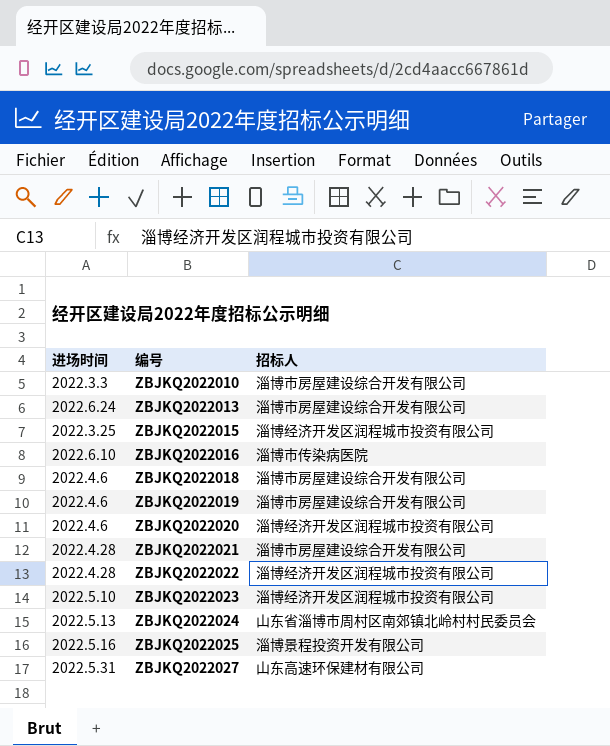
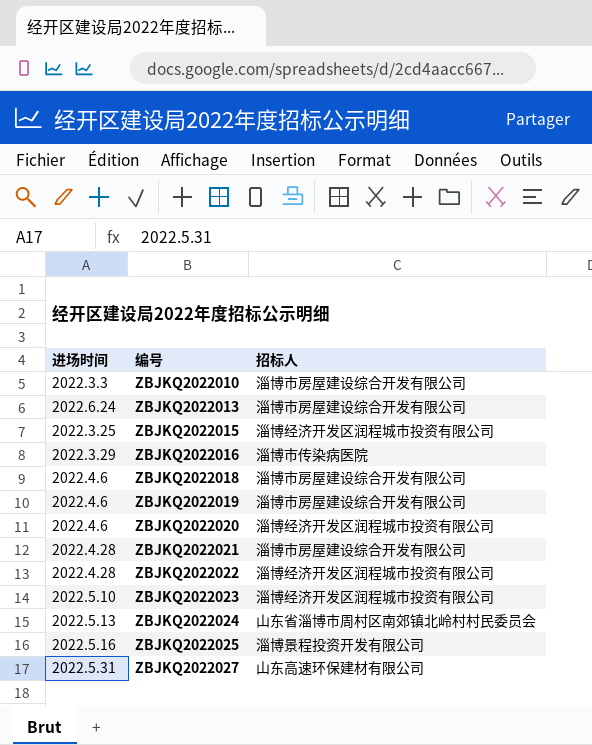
ZBJKQ2022016 | 进场时间: 2022.6.10 -> 2022.3.29

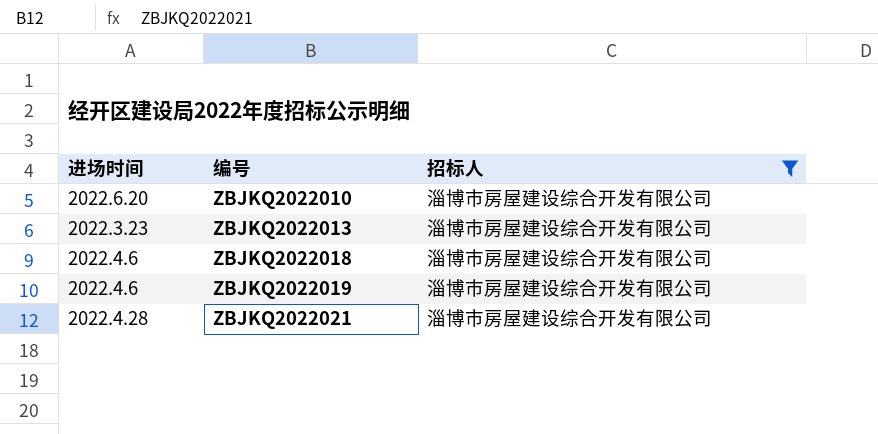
filter: none -> 招标人 = 淄博市房屋建设综合开发有限公司
ZBJKQ2022010 | 进场时间: 2022.3.3 -> 2022.6.20
ZBJKQ2022013 | 进场时间: 2022.6.24 -> 2022.3.23

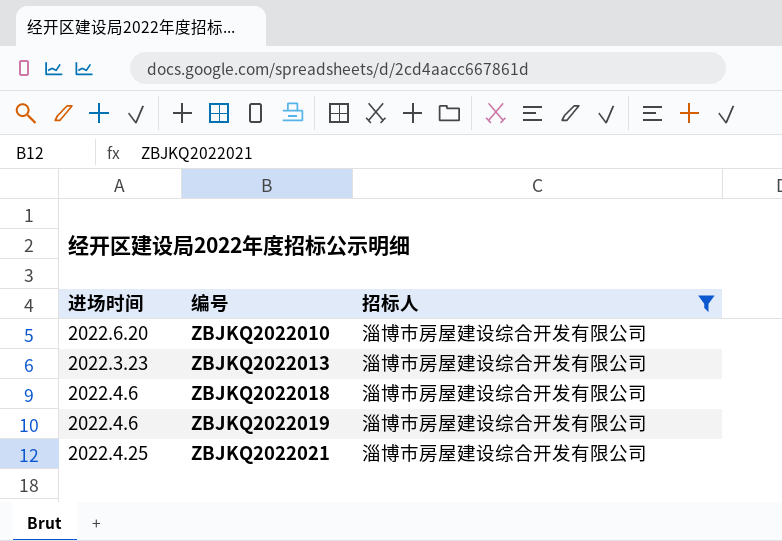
ZBJKQ2022021 | 进场时间: 2022.4.28 -> 2022.4.25

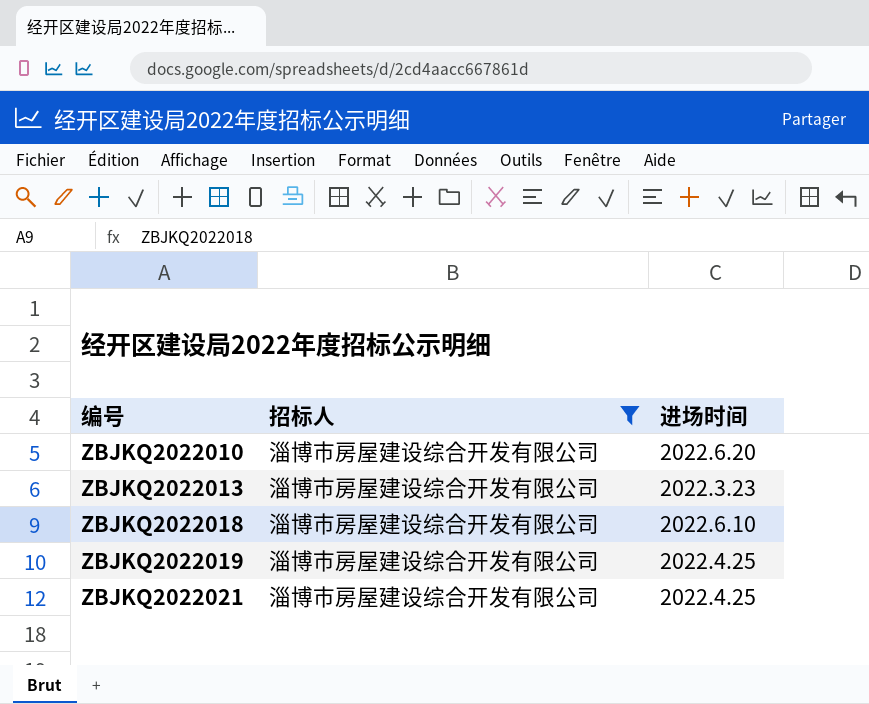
column 进场时间 | position: 1 -> 3
ZBJKQ2022018 | 进场时间: 2022.4.6 -> 2022.6.10
ZBJKQ2022019 | 进场时间: 2022.4.6 -> 2022.4.25

